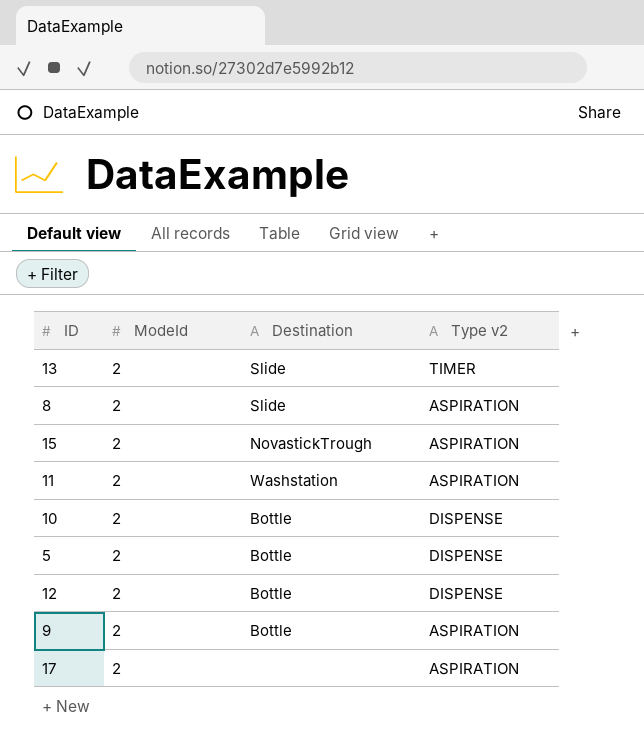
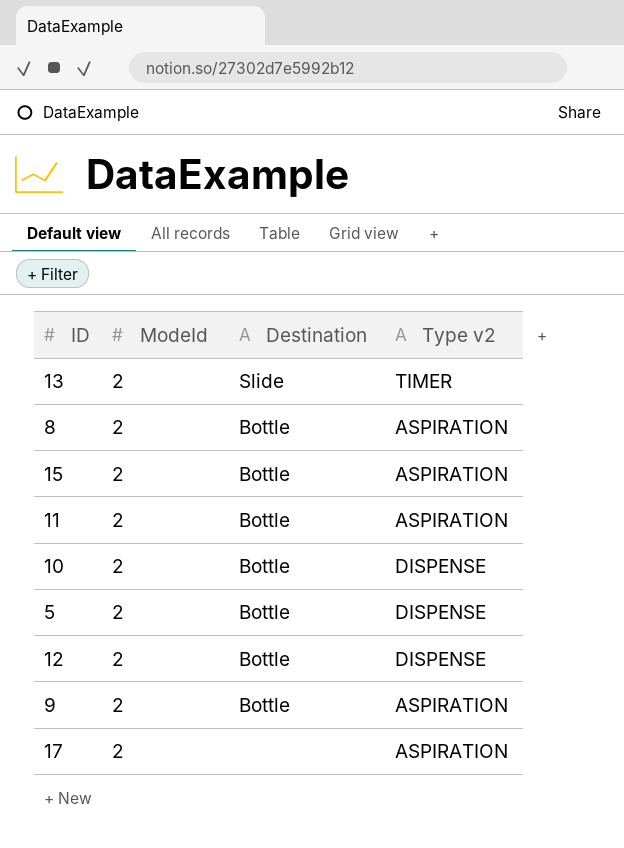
8 | Destination: Slide -> Bottle
15 | Destination: NovastickTrough -> Bottle
11 | Destination: Washstation -> Bottle

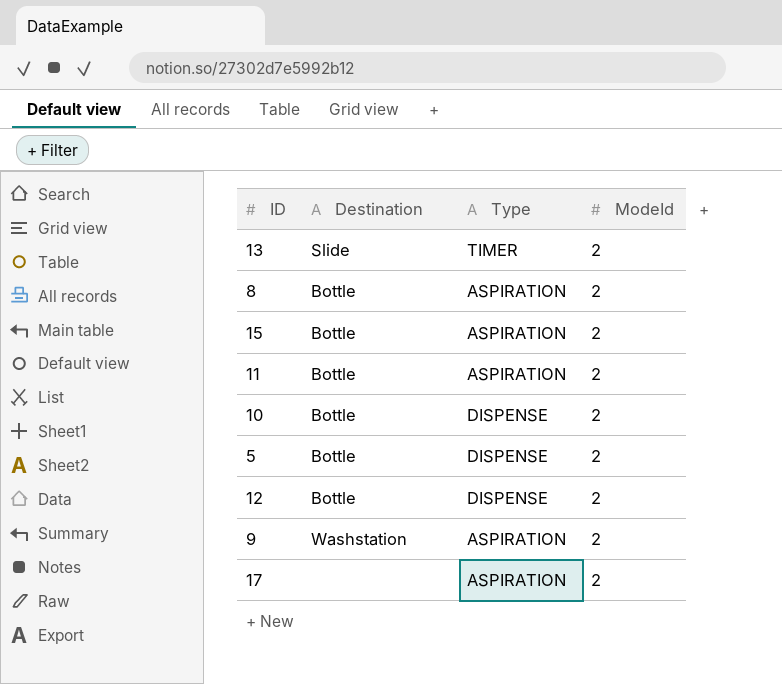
column name: Type v2 -> Type
column ModeId | position: 2 -> 4
9 | Destination: Bottle -> Washstation

